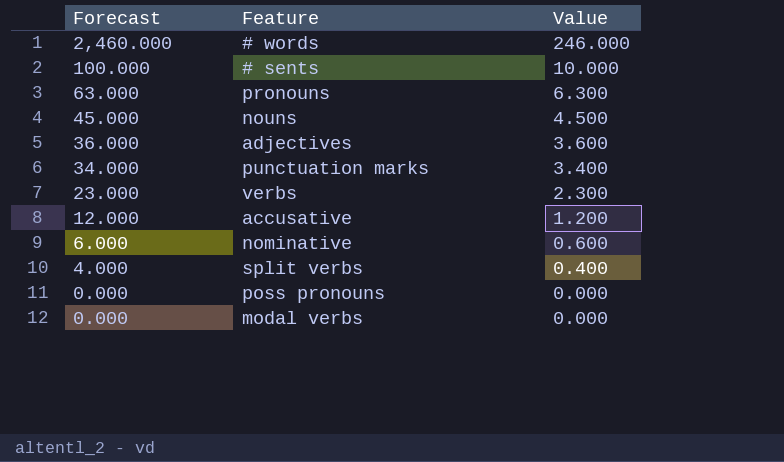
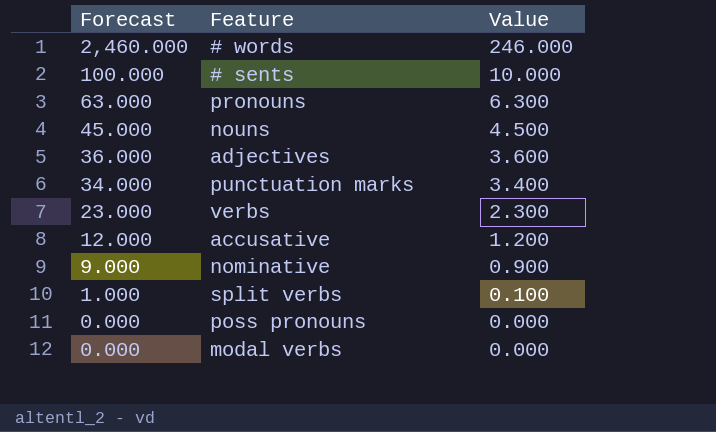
nominative | Forecast: 6.000 -> 9.000
nominative | Value: 0.600 -> 0.900
split verbs | Forecast: 4.000 -> 1.000
split verbs | Value: 0.400 -> 0.100

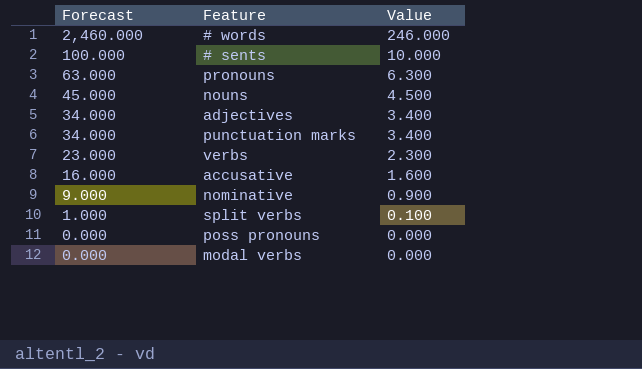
adjectives | Forecast: 36.000 -> 34.000
adjectives | Value: 3.600 -> 3.400
accusative | Forecast: 12.000 -> 16.000
accusative | Value: 1.200 -> 1.600

